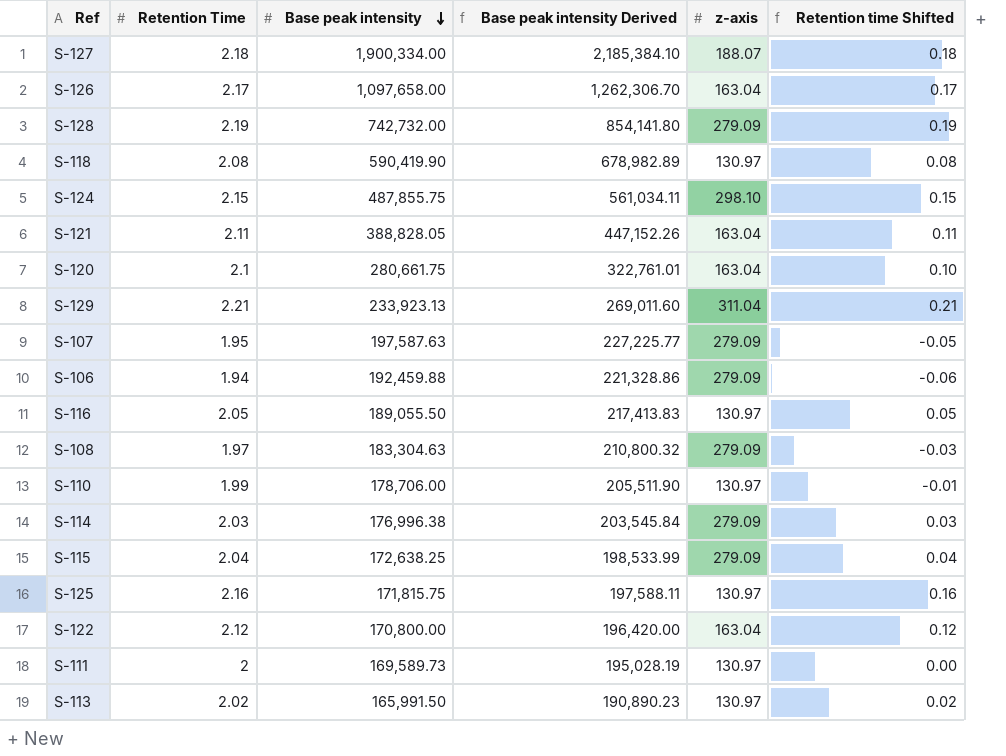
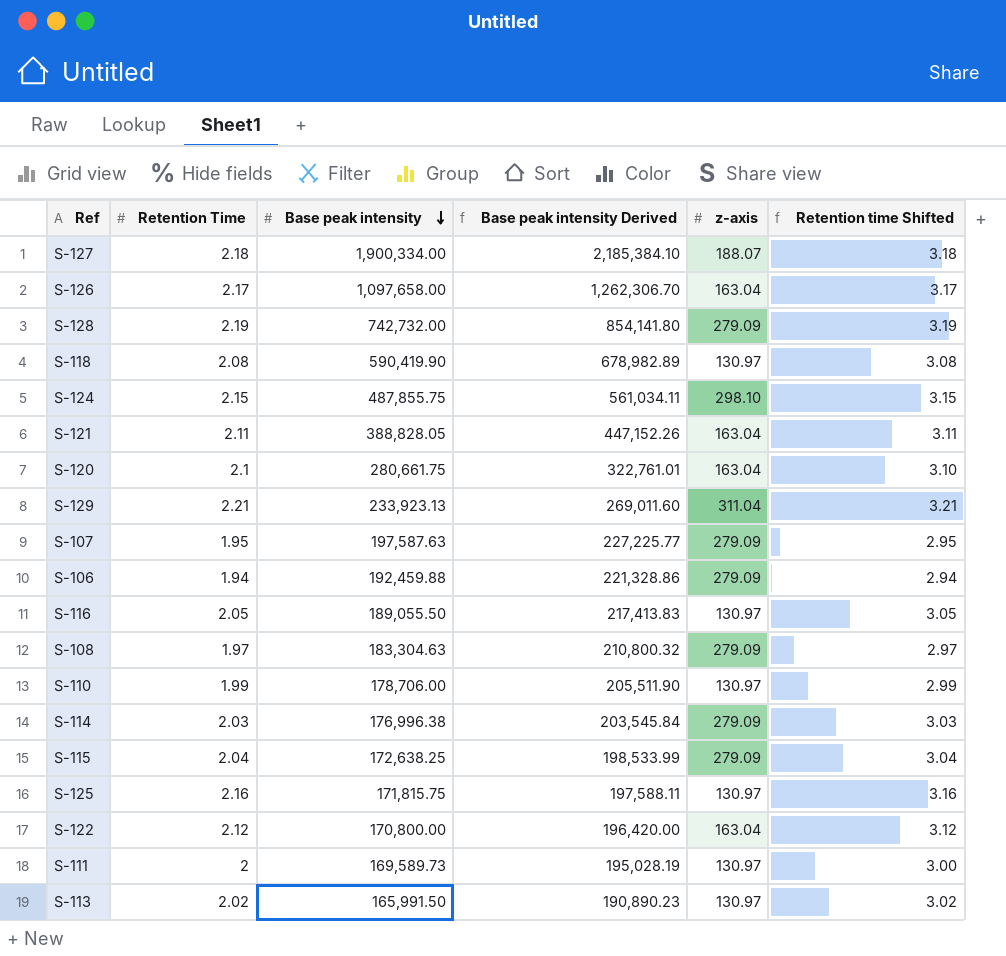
column Retention time Shifted | formula: [Retention Time] - 2 -> [Retention Time] + 1

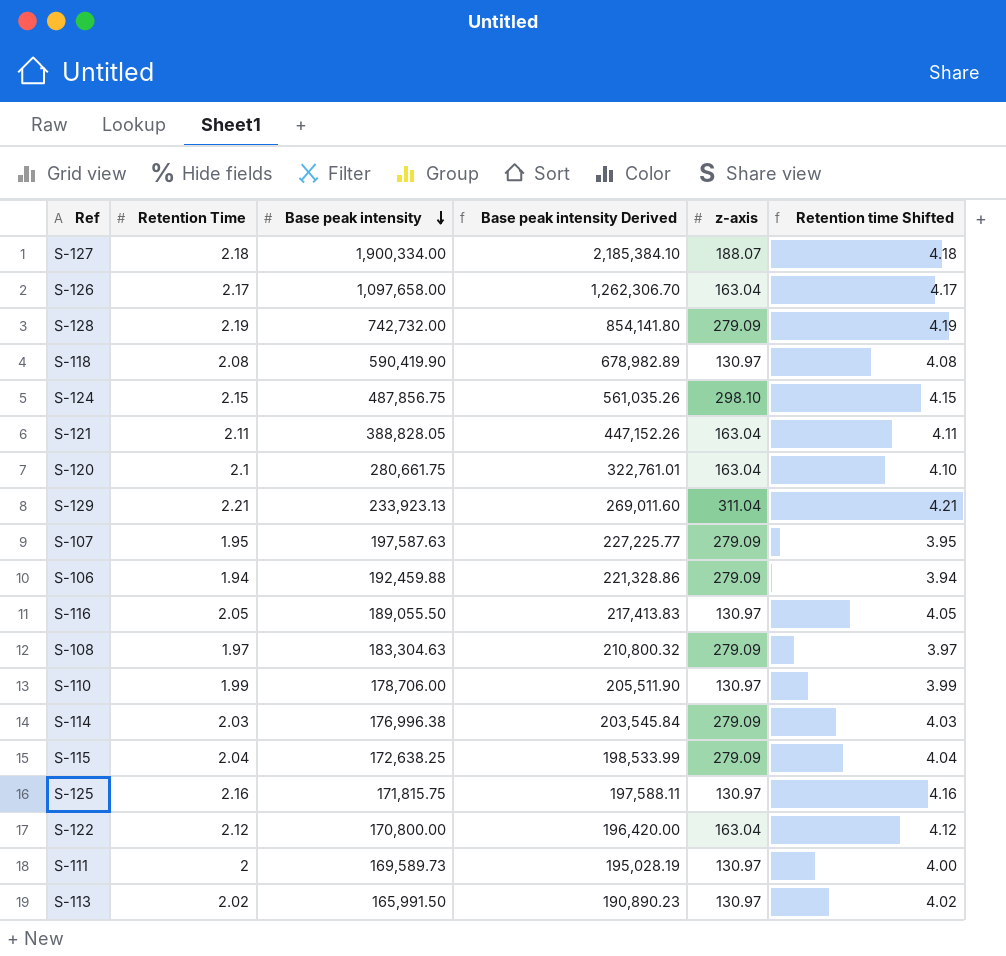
column Retention time Shifted | formula: [Retention Time] + 1 -> [Retention Time] + 2
S-124 | Base peak intensity: 487,855.75 -> 487,856.75
S-124 | Base peak intensity Derived: 561,034.11 -> 561,035.26

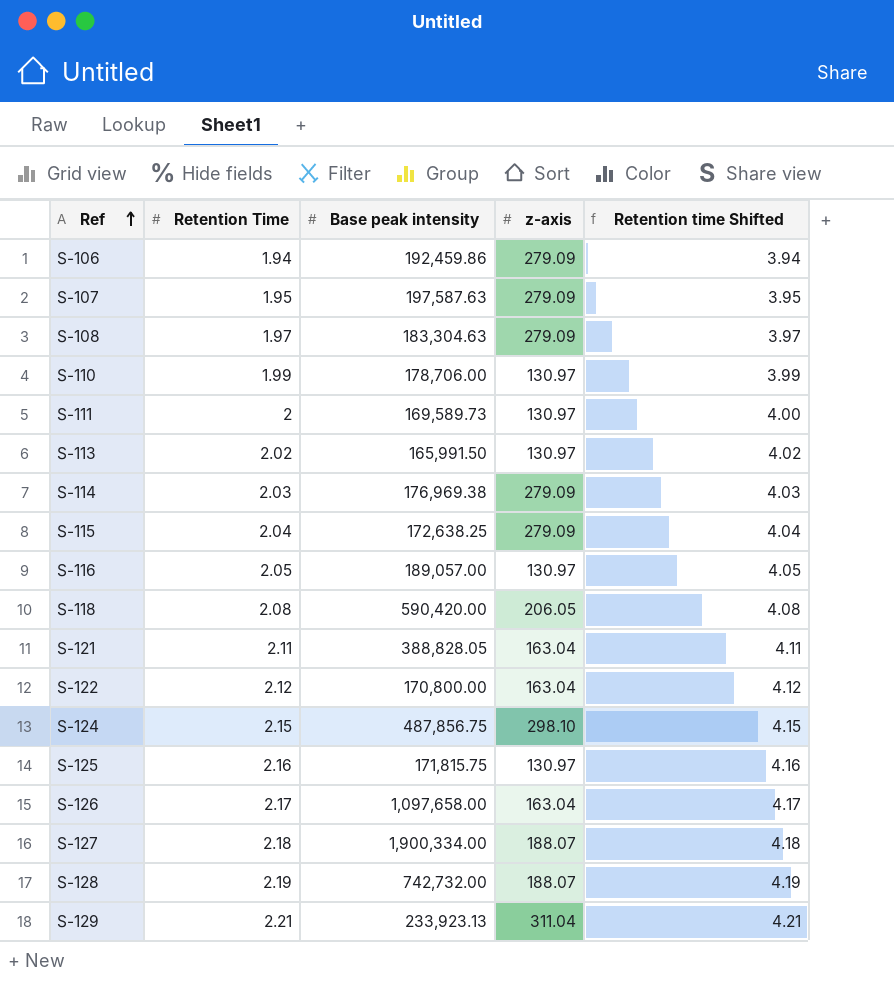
row order: Base peak intensity descending -> Ref ascending
column Base peak intensity Derived | formula: [Base peak intensity] * 1.15 -> none
row S-120: 2.1 | 280,661.75 | 322,761.01 | 163.04 | 4.10 -> none
S-106 | Base peak intensity: 192,459.88 -> 192,459.86
S-114 | Base peak intensity: 176,996.38 -> 176,969.38
S-116 | Base peak intensity: 189,055.50 -> 189,057.00
S-118 | Base peak intensity: 590,419.90 -> 590,420.00
S-118 | z-axis: 130.97 -> 206.05
S-128 | z-axis: 279.09 -> 188.07

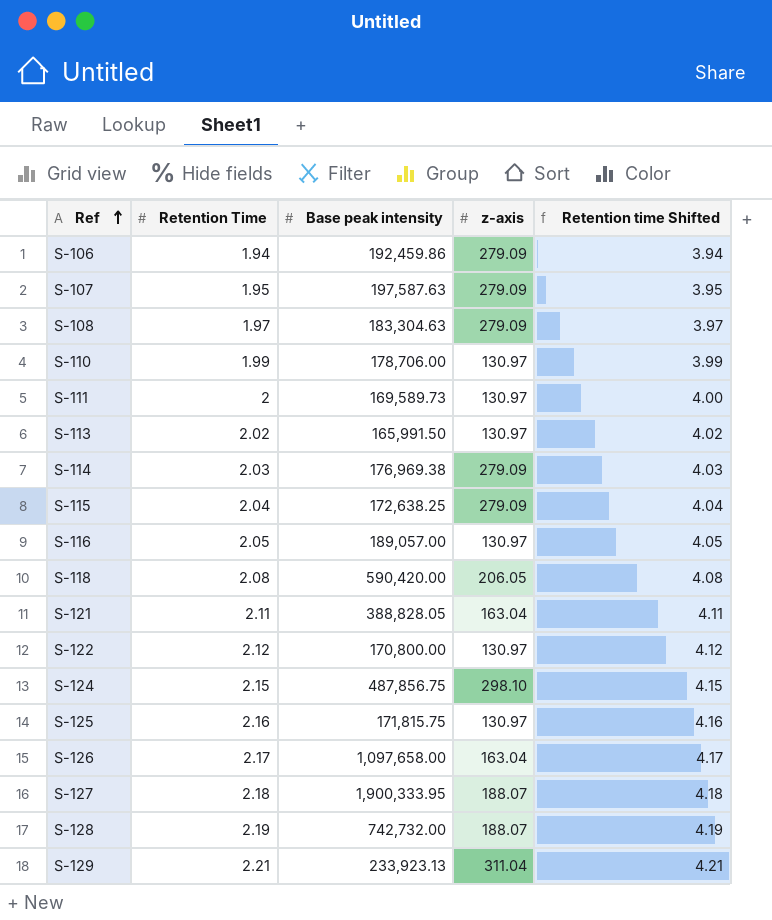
S-122 | z-axis: 163.04 -> 130.97
S-127 | Base peak intensity: 1,900,334.00 -> 1,900,333.95

